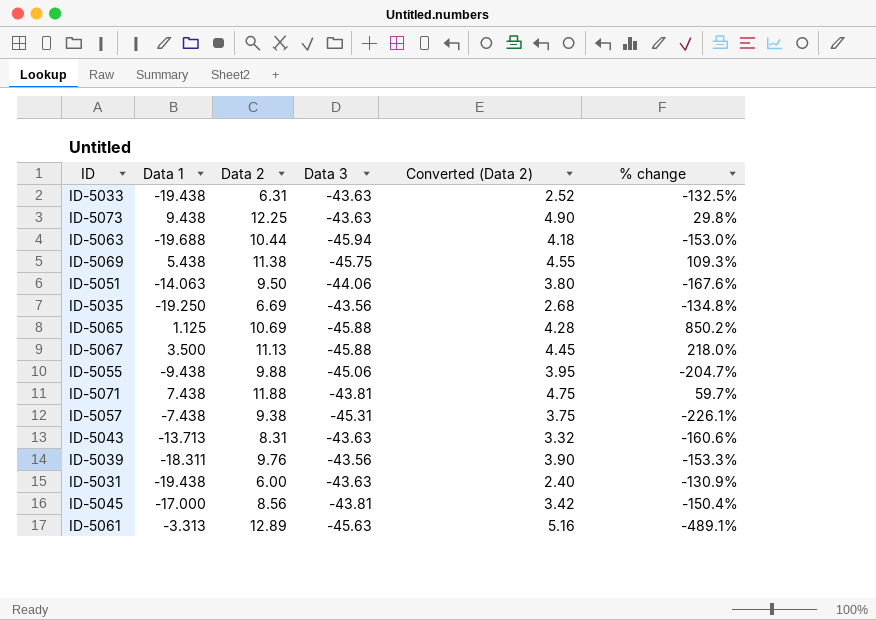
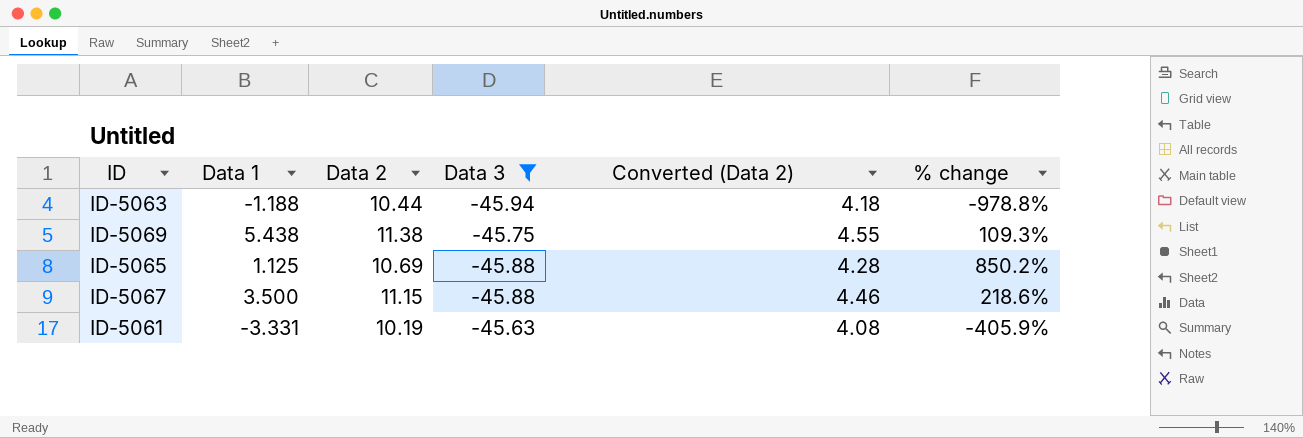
filter: none -> Data 3 <= -45.63
ID-5063 | Data 1: -19.688 -> -1.188
ID-5063 | % change: -153.0% -> -978.8%
ID-5067 | Data 2: 11.13 -> 11.15
ID-5067 | Converted (Data 2): 4.45 -> 4.46
ID-5067 | % change: 218.0% -> 218.6%
ID-5061 | Data 1: -3.313 -> -3.331
ID-5061 | Data 2: 12.89 -> 10.19
ID-5061 | Converted (Data 2): 5.16 -> 4.08
ID-5061 | % change: -489.1% -> -405.9%

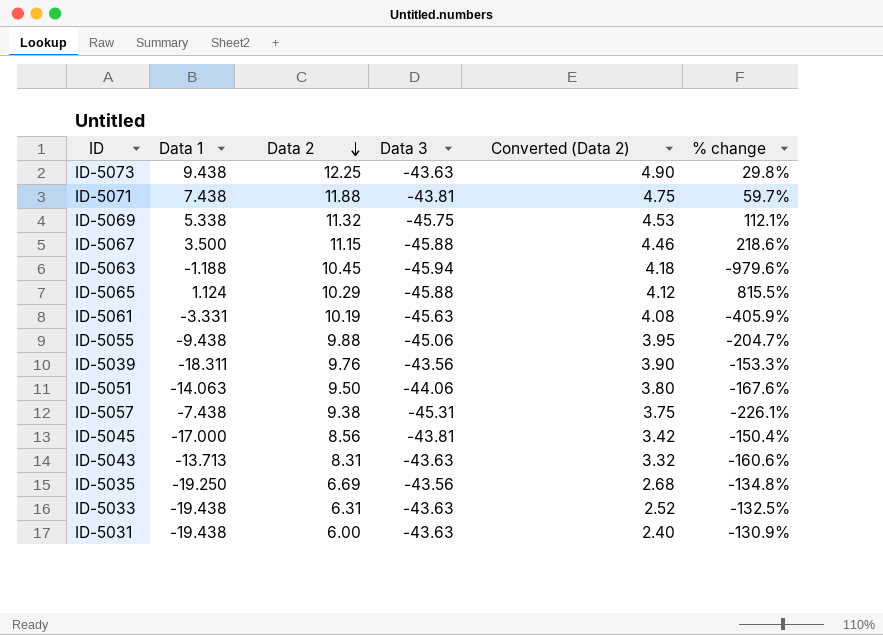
filter: Data 3 <= -45.63 -> none
row order: none -> Data 2 descending
ID-5069 | Data 1: 5.438 -> 5.338
ID-5069 | Data 2: 11.38 -> 11.32
ID-5069 | Converted (Data 2): 4.55 -> 4.53
ID-5069 | % change: 109.3% -> 112.1%
ID-5063 | Data 2: 10.44 -> 10.45
ID-5063 | % change: -978.8% -> -979.6%
ID-5065 | Data 1: 1.125 -> 1.124
ID-5065 | Data 2: 10.69 -> 10.29
ID-5065 | Converted (Data 2): 4.28 -> 4.12
ID-5065 | % change: 850.2% -> 815.5%

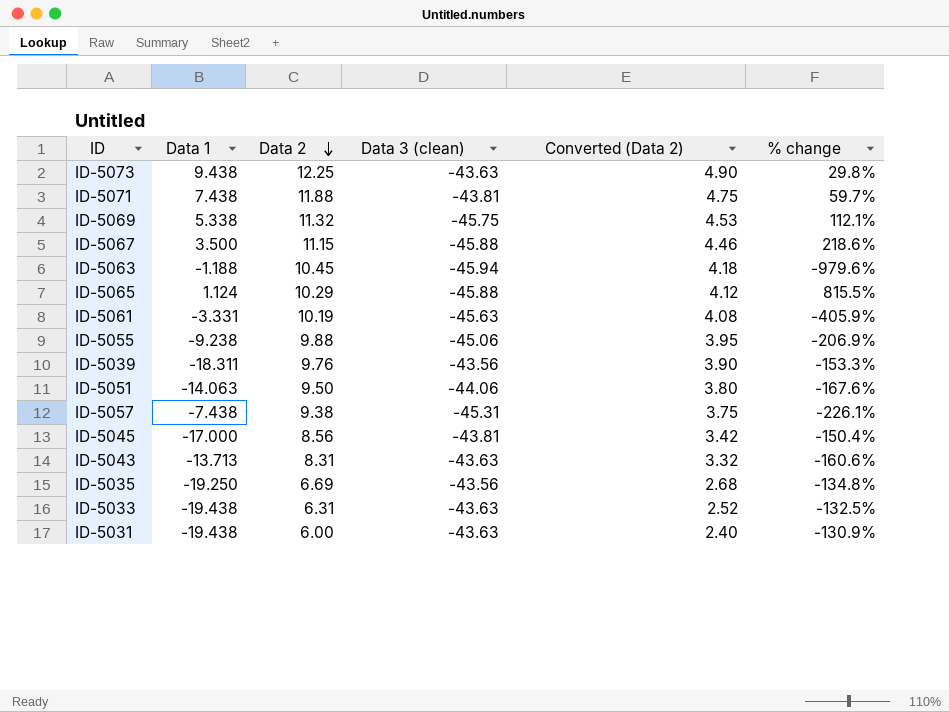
column name: Data 3 -> Data 3 (clean)
ID-5055 | Data 1: -9.438 -> -9.238
ID-5055 | % change: -204.7% -> -206.9%

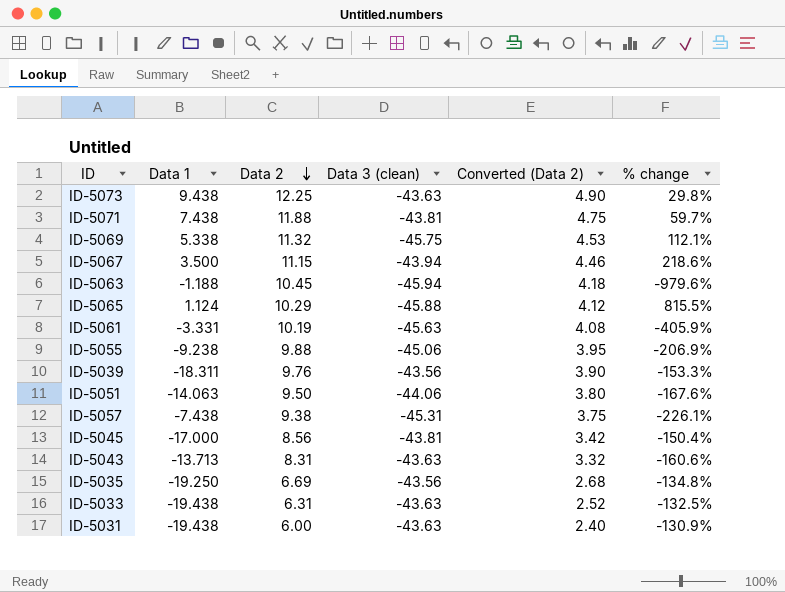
ID-5067 | Data 3 (clean): -45.88 -> -43.94

